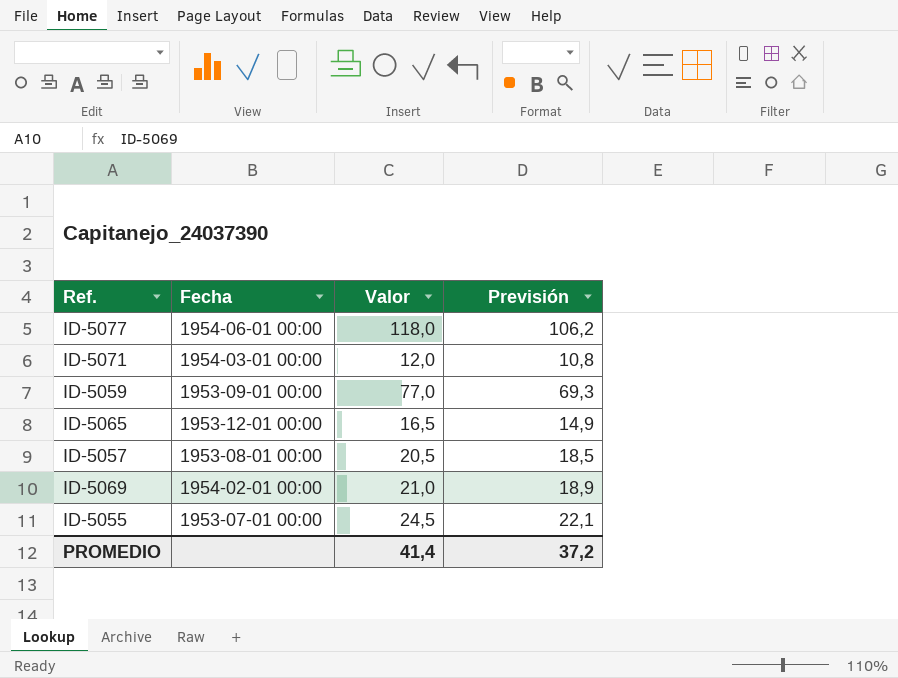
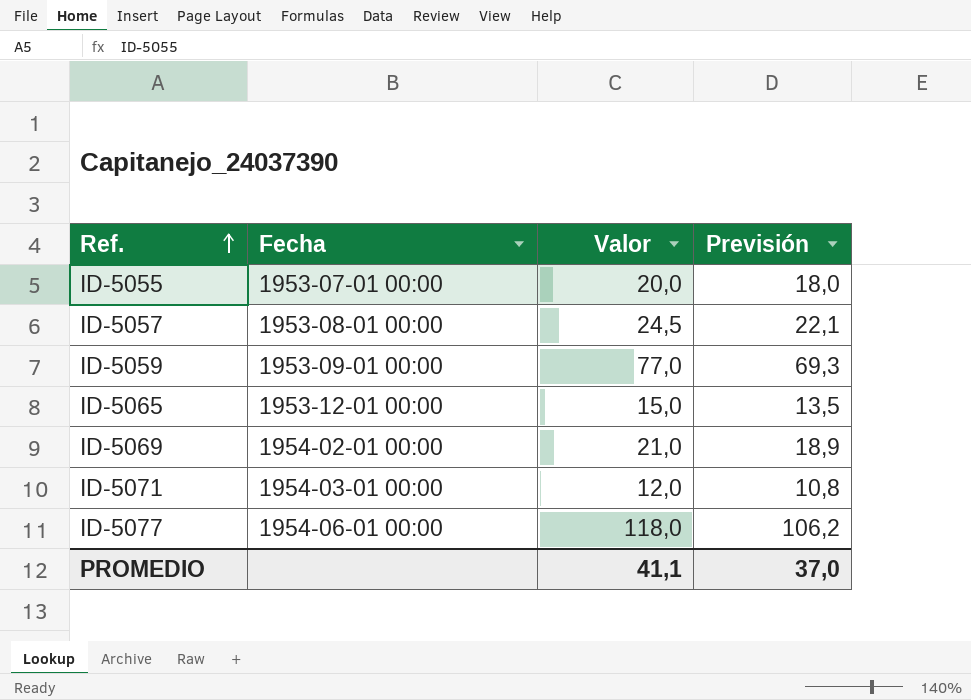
row order: none -> Ref. ascending
ID-5055 | Valor: 24,5 -> 20,0
ID-5055 | Previsión: 22,1 -> 18,0
ID-5057 | Valor: 20,5 -> 24,5
ID-5057 | Previsión: 18,5 -> 22,1
ID-5065 | Valor: 16,5 -> 15,0
ID-5065 | Previsión: 14,9 -> 13,5
PROMEDIO | Valor: 41,4 -> 41,1
PROMEDIO | Previsión: 37,2 -> 37,0

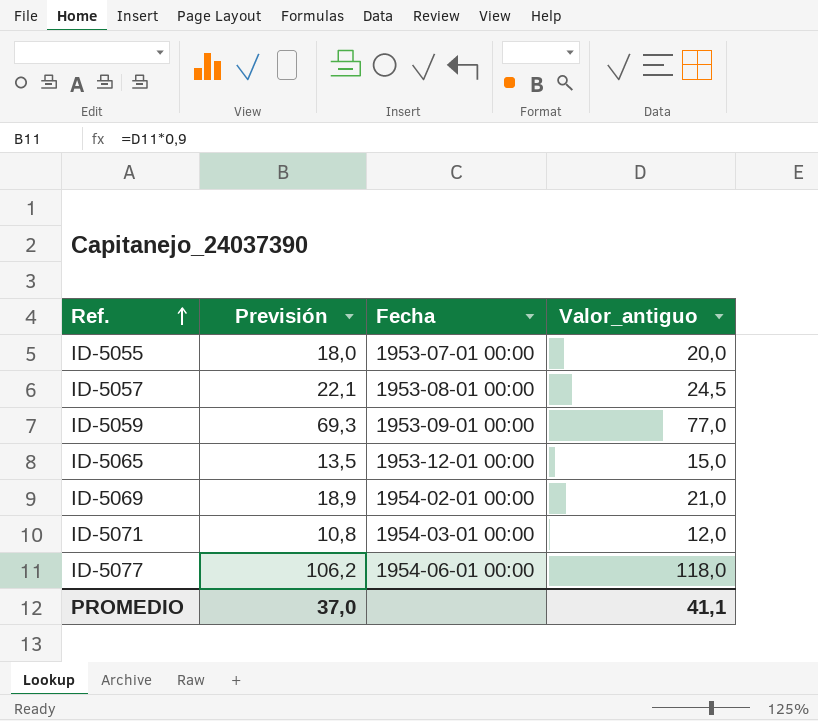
column Previsión | position: 4 -> 2
column name: Valor -> Valor_antiguo

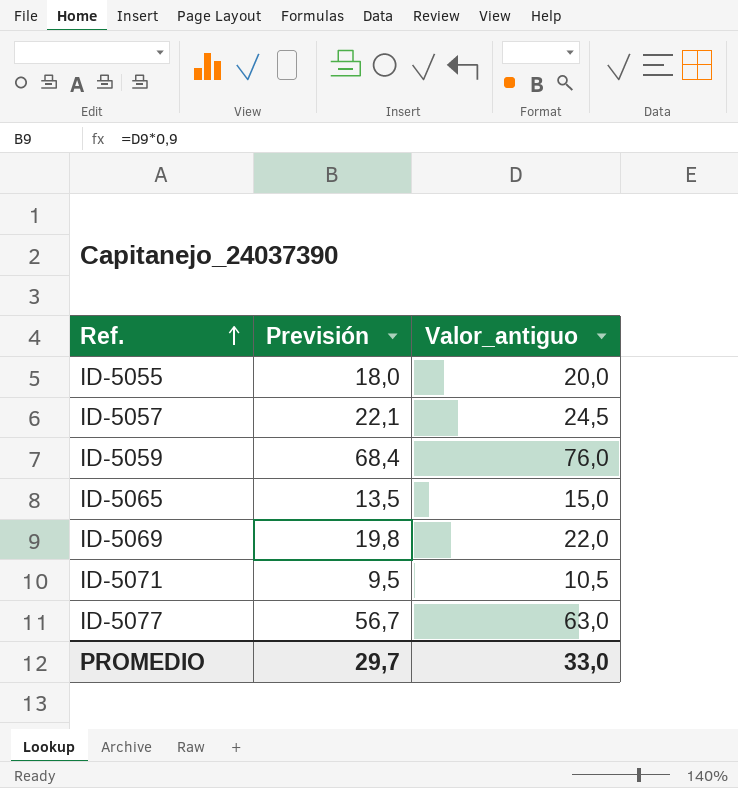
column Fecha | position: 3 -> none
ID-5059 | Previsión: 69,3 -> 68,4
ID-5059 | Valor_antiguo: 77,0 -> 76,0
ID-5069 | Previsión: 18,9 -> 19,8
ID-5069 | Valor_antiguo: 21,0 -> 22,0
ID-5071 | Previsión: 10,8 -> 9,5
ID-5071 | Valor_antiguo: 12,0 -> 10,5
ID-5077 | Previsión: 106,2 -> 56,7
ID-5077 | Valor_antiguo: 118,0 -> 63,0
PROMEDIO | Previsión: 37,0 -> 29,7
PROMEDIO | Valor_antiguo: 41,1 -> 33,0

